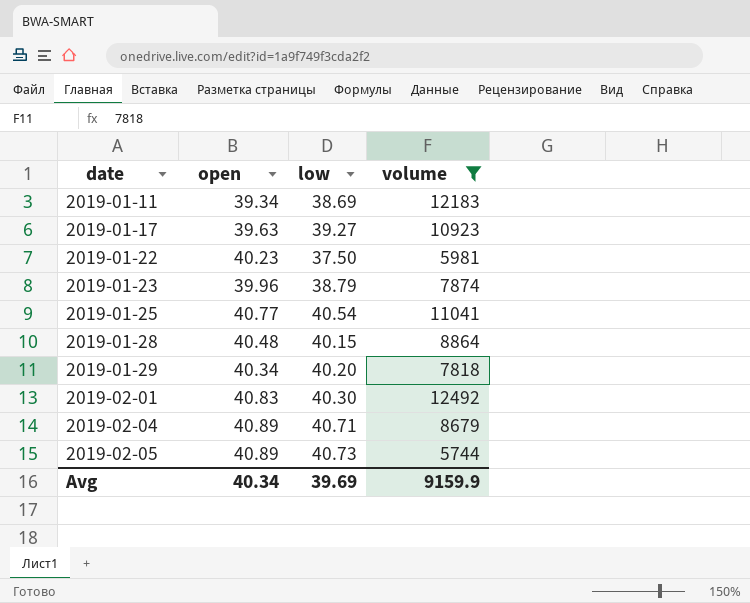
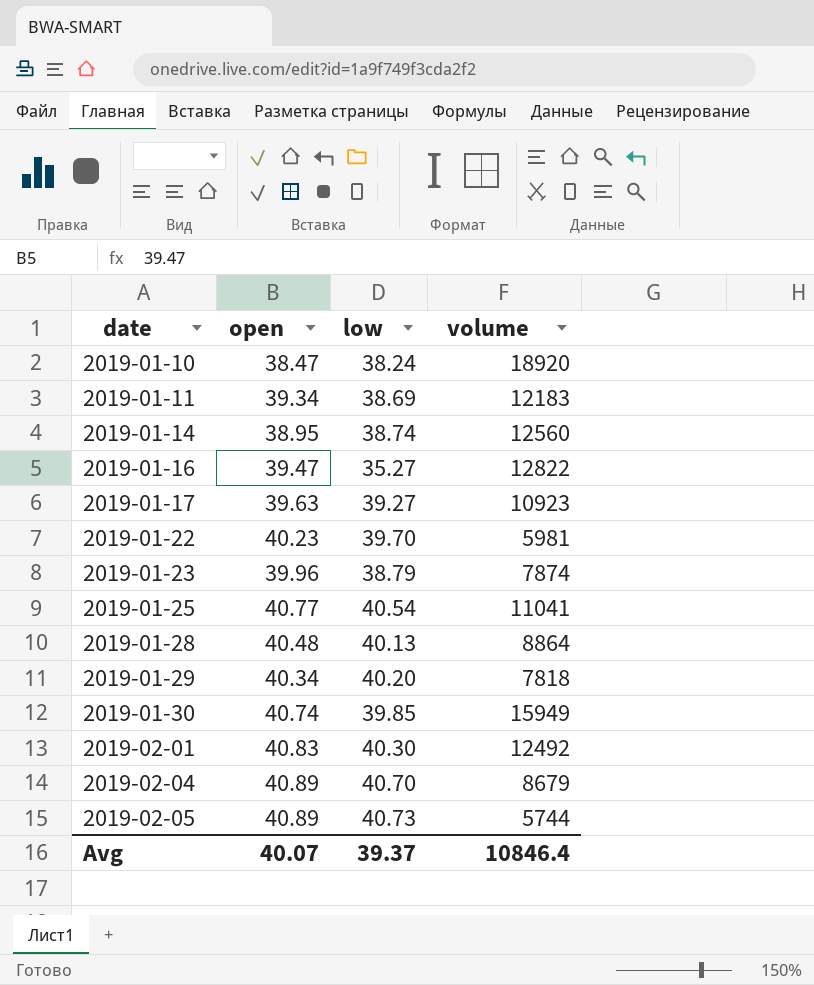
filter: volume <= 12492 -> none
2019-01-22 | low: 37.50 -> 39.70
2019-01-28 | low: 40.15 -> 40.13
2019-02-04 | low: 40.71 -> 40.70
Avg | open: 40.34 -> 40.07
Avg | low: 39.69 -> 39.37
Avg | volume: 9159.9 -> 10846.4

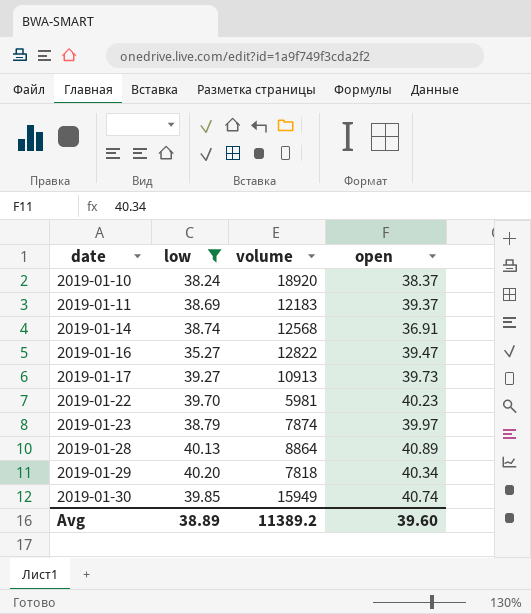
filter: none -> low <= 40.20
column open | position: 2 -> 4
2019-01-10 | open: 38.47 -> 38.37
2019-01-11 | open: 39.34 -> 39.37
2019-01-14 | volume: 12560 -> 12568
2019-01-14 | open: 38.95 -> 36.91
2019-01-17 | volume: 10923 -> 10913
2019-01-17 | open: 39.63 -> 39.73
2019-01-23 | open: 39.96 -> 39.97
2019-01-28 | open: 40.48 -> 40.89
Avg | low: 39.37 -> 38.89
Avg | volume: 10846.4 -> 11389.2
Avg | open: 40.07 -> 39.60

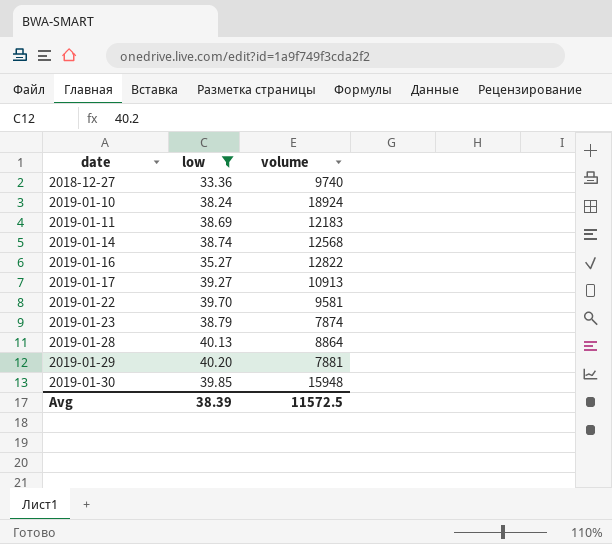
column open | position: 4 -> none
row 2018-12-27: none -> 33.36 | 9740
2019-01-10 | volume: 18920 -> 18924
2019-01-22 | volume: 5981 -> 9581
2019-01-29 | volume: 7818 -> 7881
2019-01-30 | volume: 15949 -> 15948
Avg | low: 38.89 -> 38.39
Avg | volume: 11389.2 -> 11572.5

